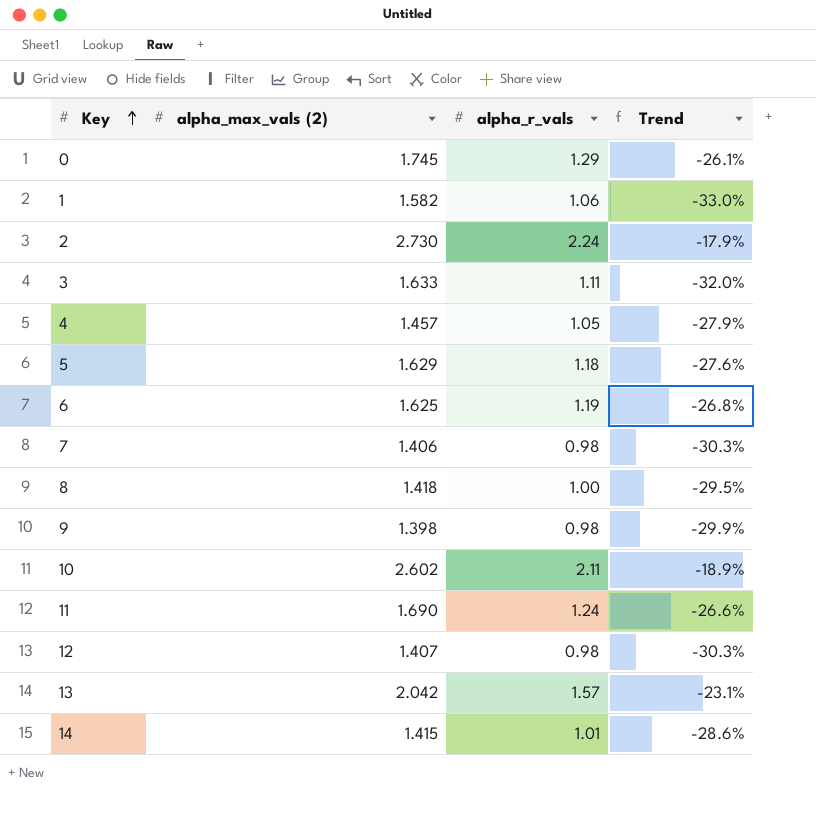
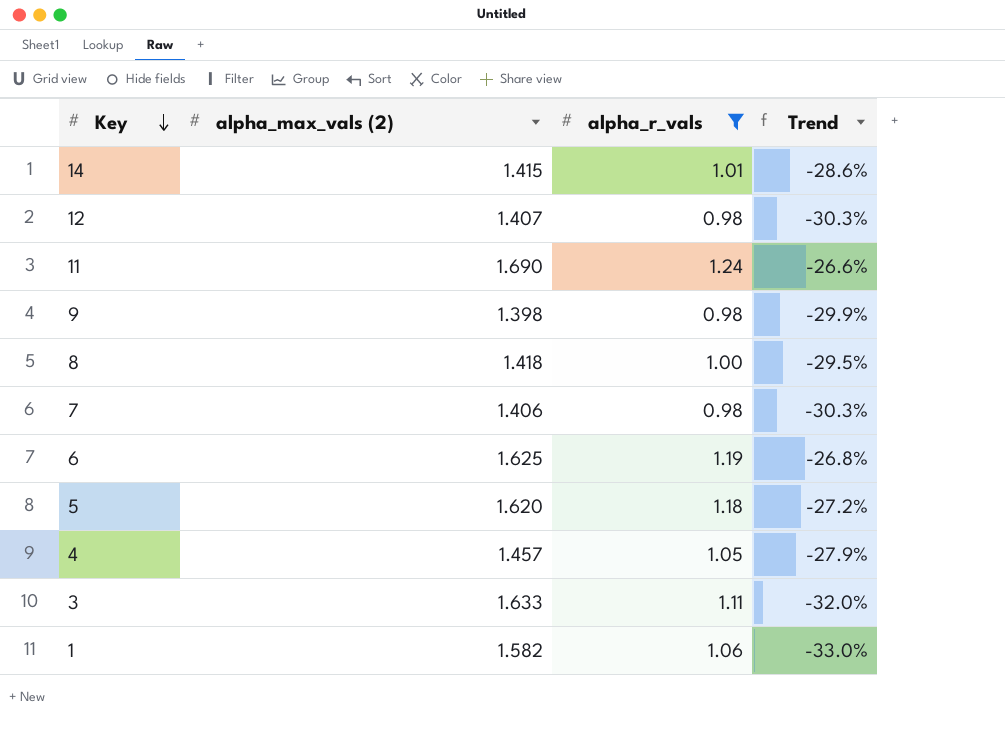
filter: none -> alpha_r_vals <= 1.24
row order: Key ascending -> Key descending
5 | alpha_max_vals (2): 1.629 -> 1.620
5 | Trend: -27.6% -> -27.2%

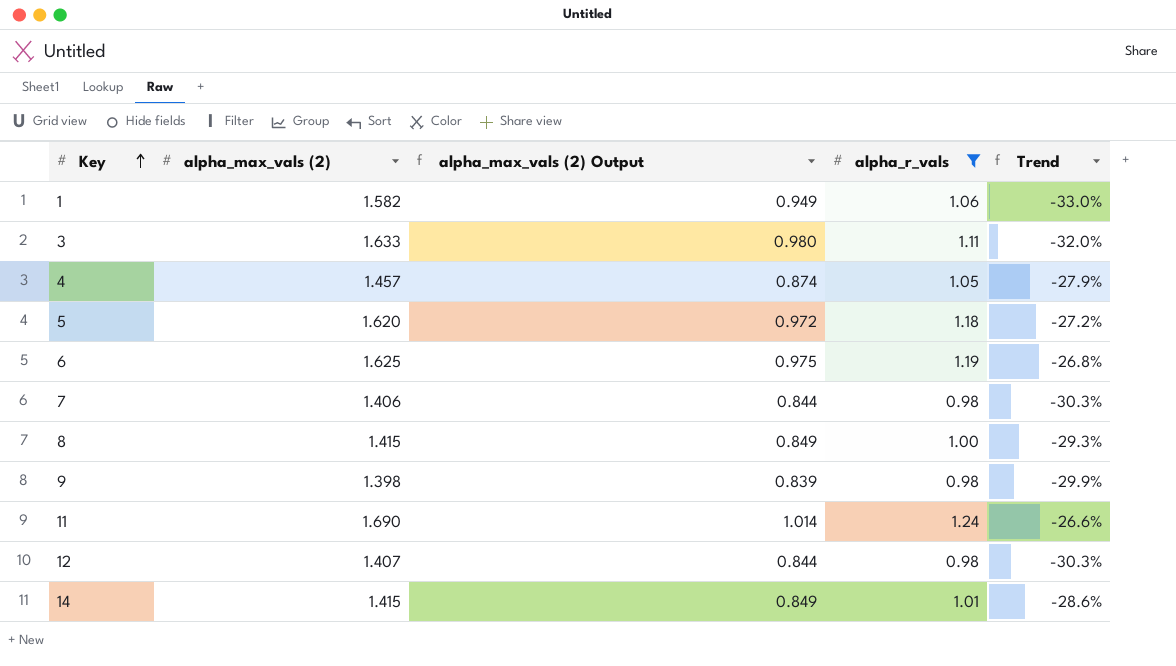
row order: Key descending -> Key ascending
column alpha_max_vals (2) Output | formula: none -> [alpha_max_vals (2)] * 0.6
8 | alpha_max_vals (2): 1.418 -> 1.415
8 | Trend: -29.5% -> -29.3%

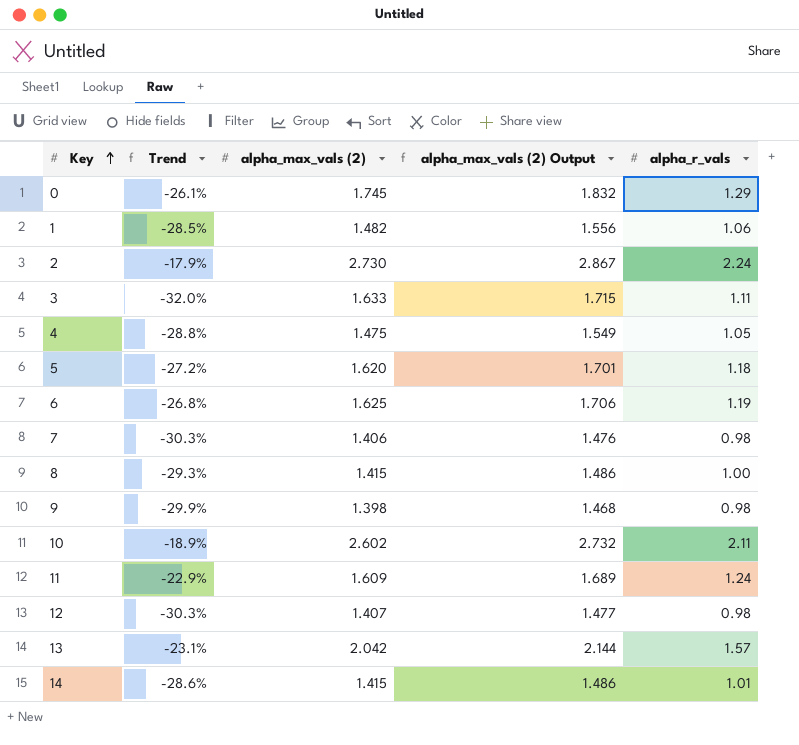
filter: alpha_r_vals <= 1.24 -> none
column Trend | position: 5 -> 2
column alpha_max_vals (2) Output | formula: [alpha_max_vals (2)] * 0.6 -> [alpha_max_vals (2)] * 1.05
1 | Trend: -33.0% -> -28.5%
1 | alpha_max_vals (2): 1.582 -> 1.482
4 | Trend: -27.9% -> -28.8%
4 | alpha_max_vals (2): 1.457 -> 1.475
11 | Trend: -26.6% -> -22.9%
11 | alpha_max_vals (2): 1.690 -> 1.609

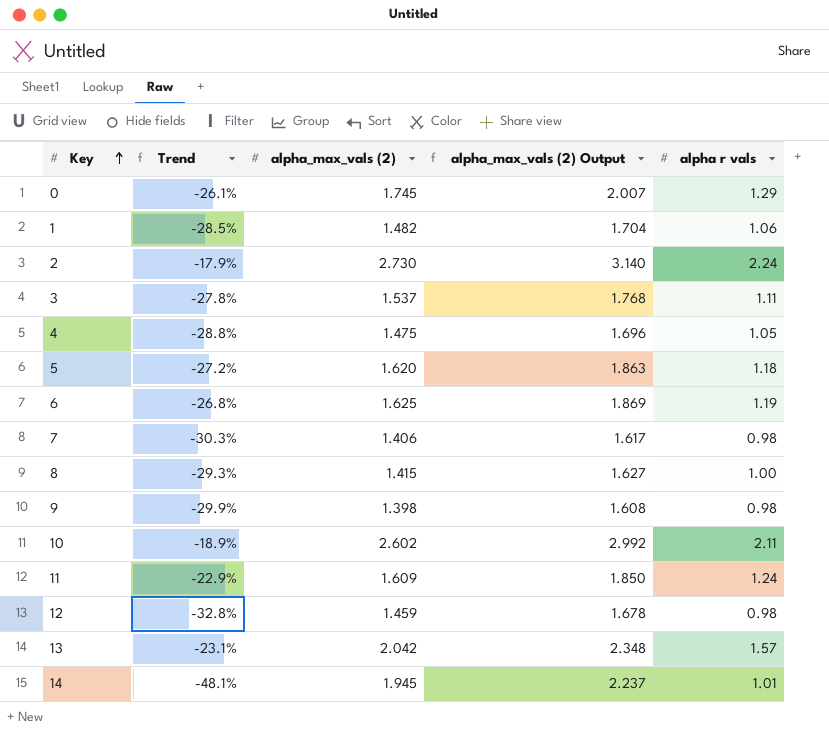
column alpha_max_vals (2) Output | formula: [alpha_max_vals (2)] * 1.05 -> [alpha_max_vals (2)] * 1.15
column name: alpha_r_vals -> alpha r vals
3 | Trend: -32.0% -> -27.8%
3 | alpha_max_vals (2): 1.633 -> 1.537
12 | Trend: -30.3% -> -32.8%
12 | alpha_max_vals (2): 1.407 -> 1.459
14 | Trend: -28.6% -> -48.1%
14 | alpha_max_vals (2): 1.415 -> 1.945

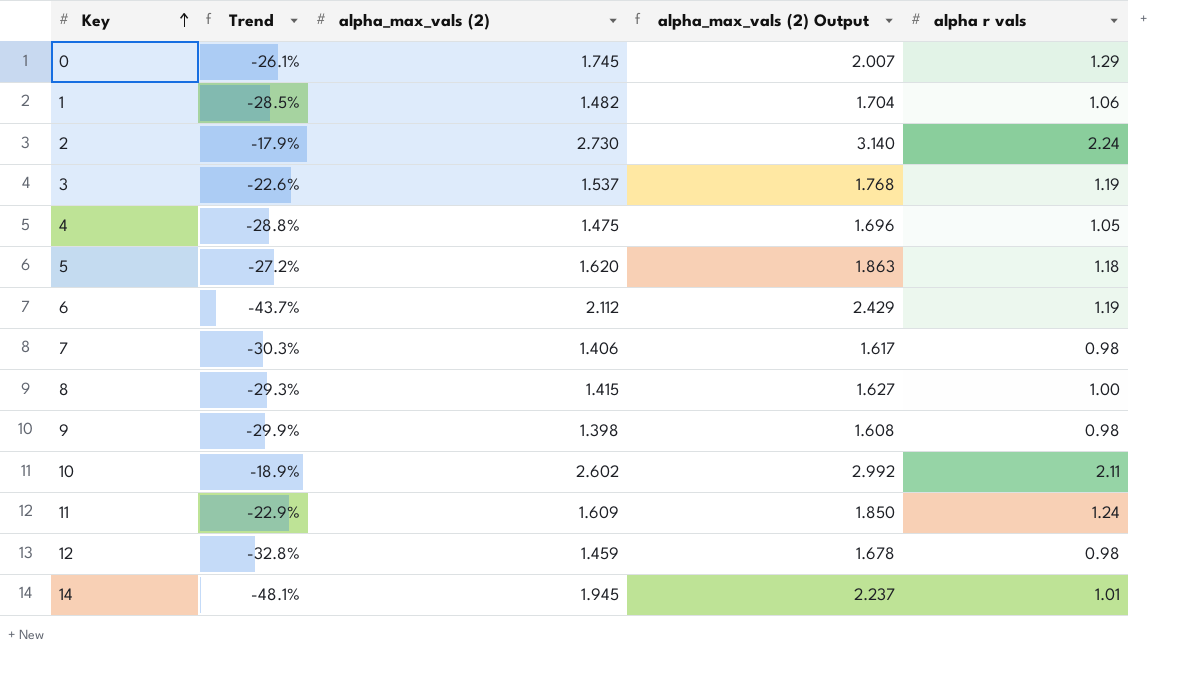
row 13: -23.1% | 2.042 | 2.348 | 1.57 -> none
3 | Trend: -27.8% -> -22.6%
3 | alpha r vals: 1.11 -> 1.19
6 | Trend: -26.8% -> -43.7%
6 | alpha_max_vals (2): 1.625 -> 2.112
6 | alpha_max_vals (2) Output: 1.869 -> 2.429

